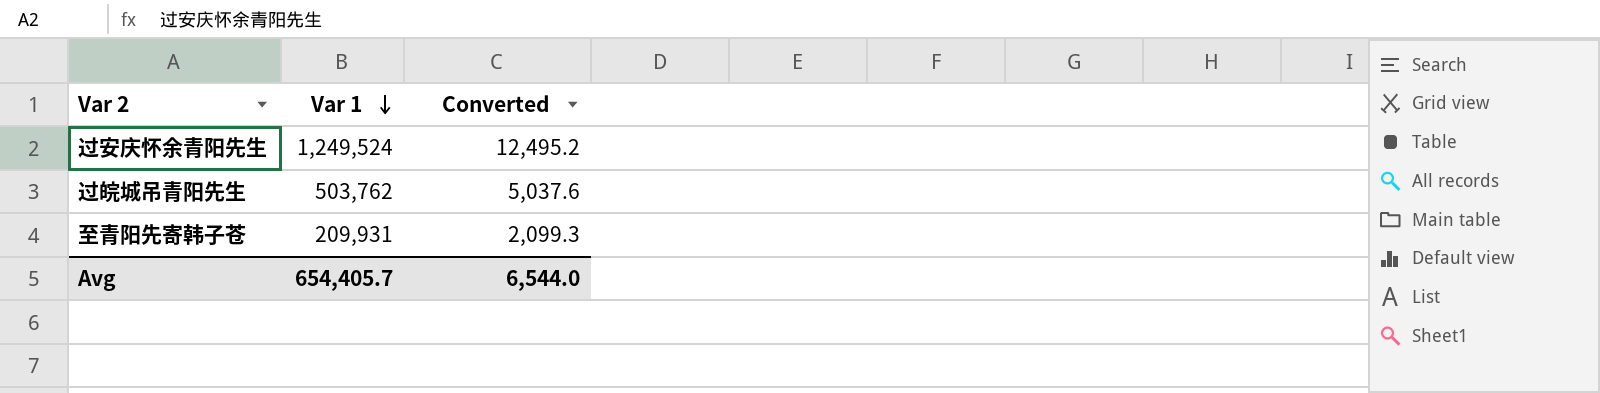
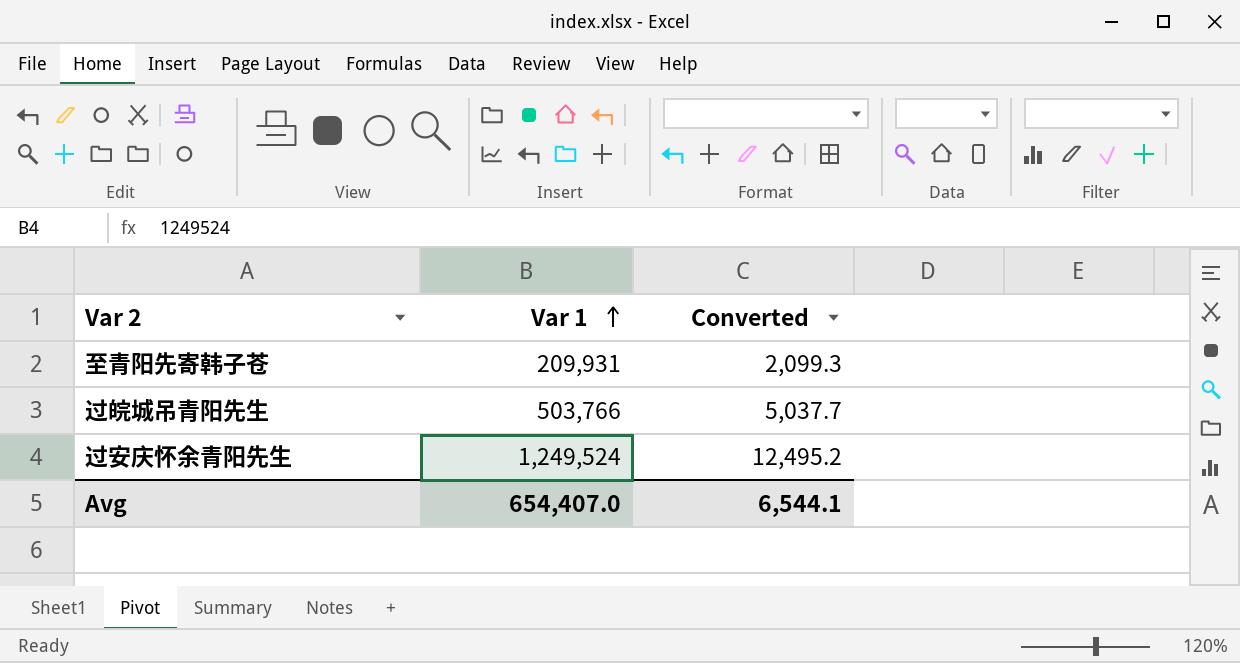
row order: Var 1 descending -> Var 1 ascending
过皖城吊青阳先生 | Var 1: 503,762 -> 503,766
过皖城吊青阳先生 | Converted: 5,037.6 -> 5,037.7
Avg | Var 1: 654,405.7 -> 654,407.0
Avg | Converted: 6,544.0 -> 6,544.1

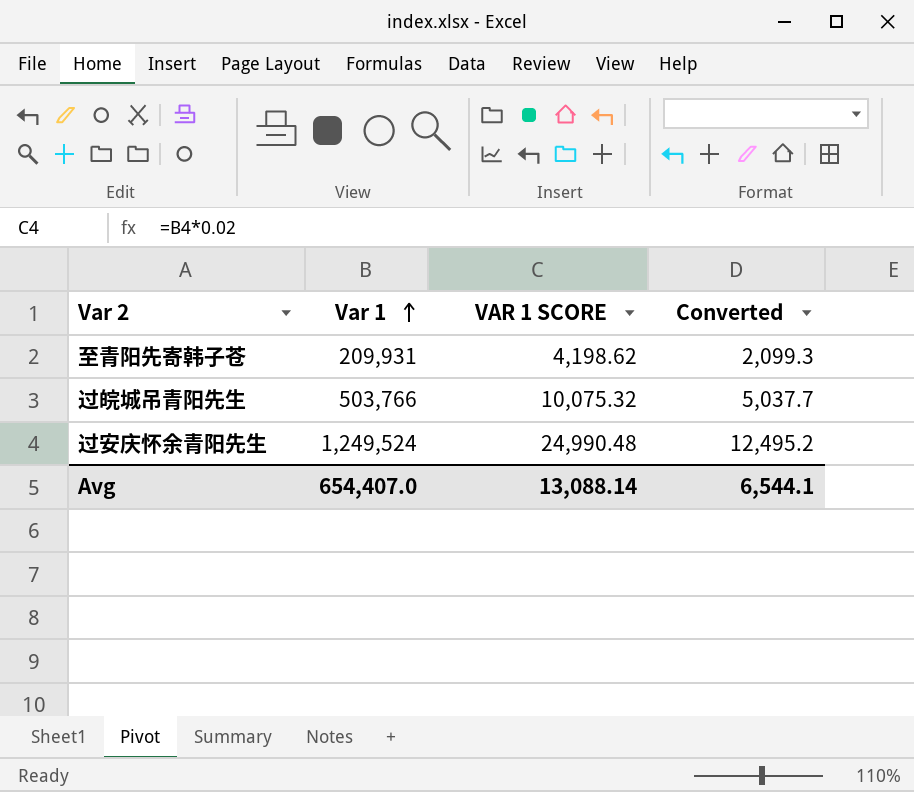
column VAR 1 SCORE | formula: none -> [Var 1] * 0.02

